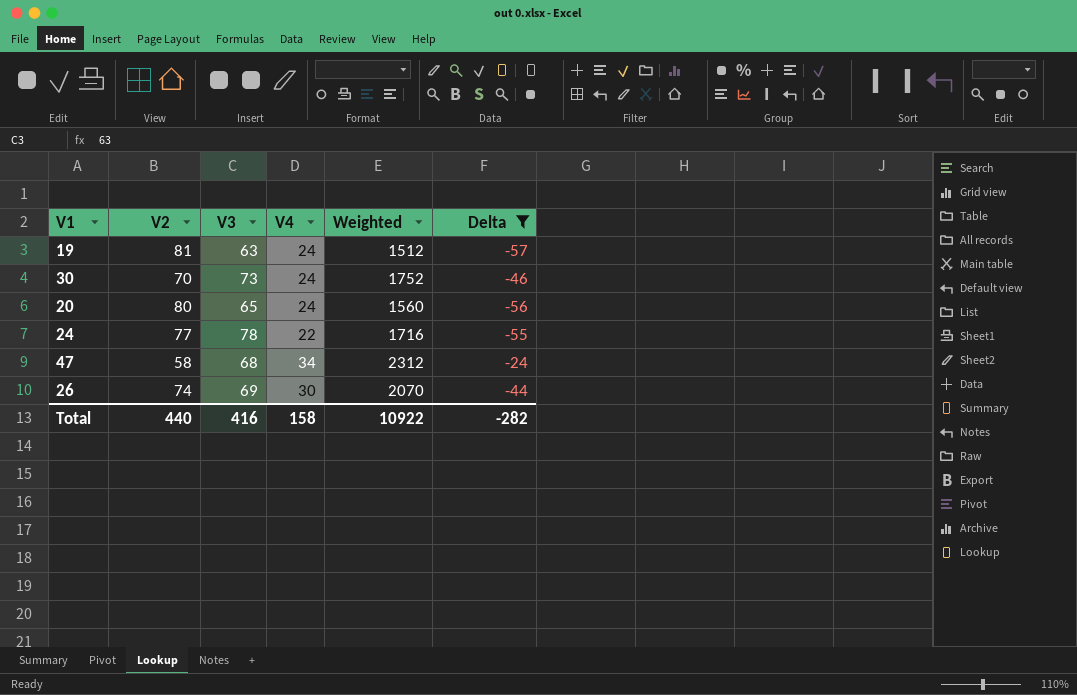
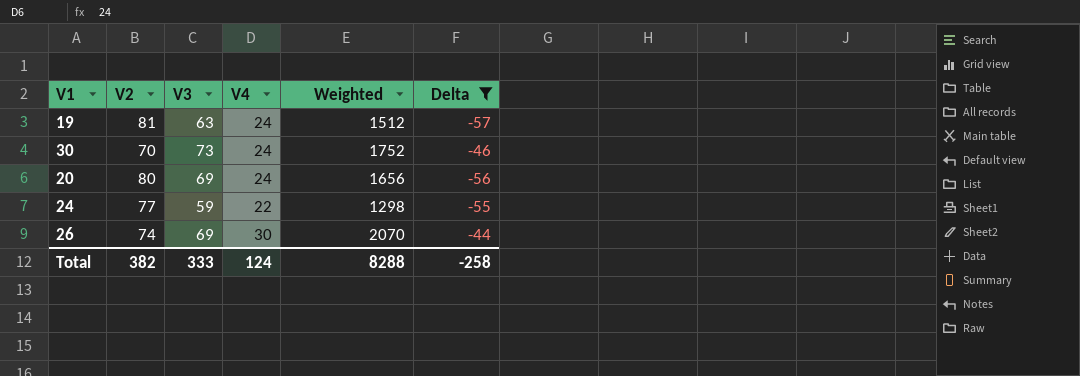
row 47: 58 | 68 | 34 | 2312 | -24 -> none
20 | V3: 65 -> 69
20 | Weighted: 1560 -> 1656
24 | V3: 78 -> 59
24 | Weighted: 1716 -> 1298
Total | V2: 440 -> 382
Total | V3: 416 -> 333
Total | V4: 158 -> 124
Total | Weighted: 10922 -> 8288
Total | Delta: -282 -> -258

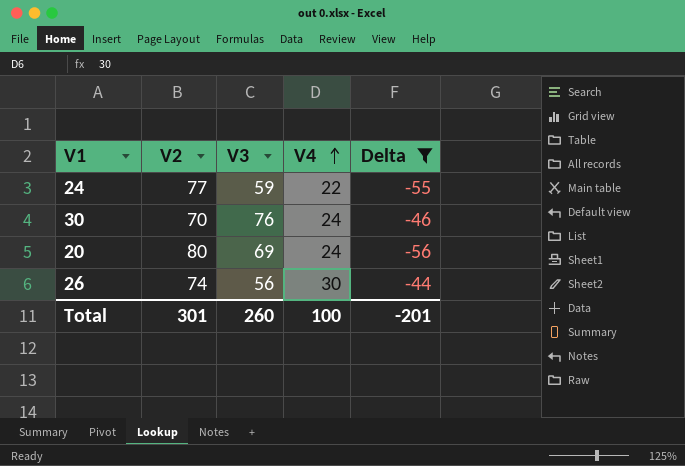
row order: none -> V4 ascending
column Weighted | formula: [V3] * [V4] -> none
row 19: 81 | 63 | 24 | 1512 | -57 -> none
30 | V3: 73 -> 76
26 | V3: 69 -> 56
Total | V2: 382 -> 301
Total | V3: 333 -> 260
Total | V4: 124 -> 100
Total | Delta: -258 -> -201

